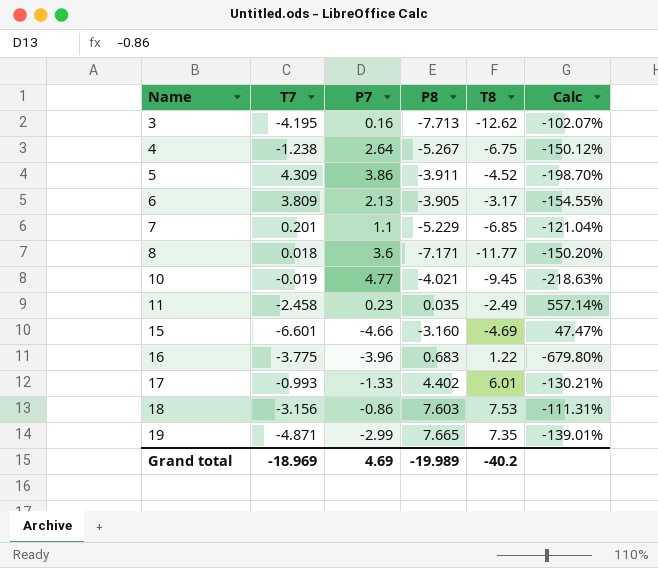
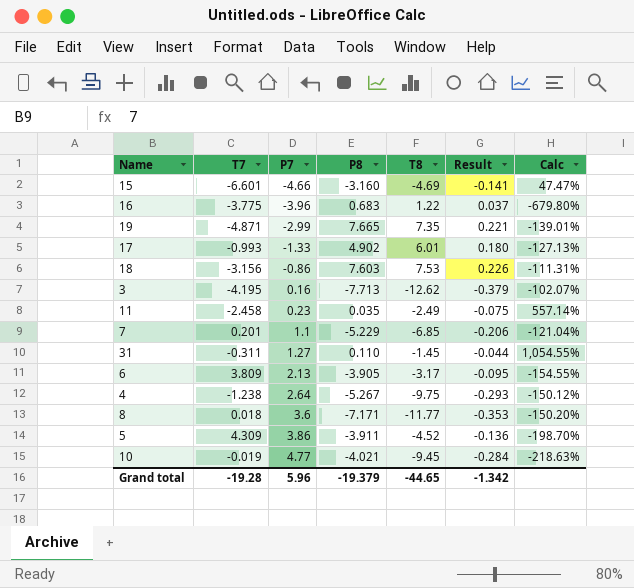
row order: Name ascending -> P7 ascending
column Result | formula: none -> [T8] * 0.03
17 | P8: 4.402 -> 4.902
17 | Calc: -130.21% -> -127.13%
row 31: none -> -0.311 | 1.27 | 0.110 | -1.45 | -0.044 | 1,054.55%
4 | T8: -6.75 -> -9.75
Grand total | T7: -18.969 -> -19.28
Grand total | P7: 4.69 -> 5.96
Grand total | P8: -19.989 -> -19.379
Grand total | T8: -40.2 -> -44.65

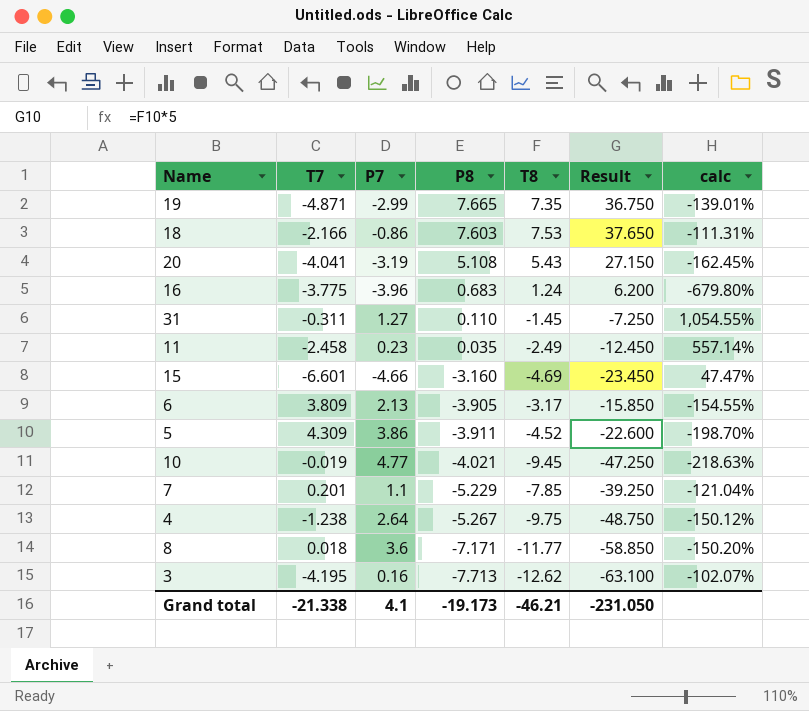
row order: P7 ascending -> P8 descending
column Result | formula: [T8] * 0.03 -> [T8] * 5
column name: Calc -> calc
row 17: -0.993 | -1.33 | 4.902 | 6.01 | 0.180 | -127.13% -> none
18 | T7: -3.156 -> -2.166
row 20: none -> -4.041 | -3.19 | 5.108 | 5.43 | 27.150 | -162.45%
16 | T8: 1.22 -> 1.24
7 | T8: -6.85 -> -7.85
Grand total | T7: -19.28 -> -21.338
Grand total | P7: 5.96 -> 4.1
Grand total | P8: -19.379 -> -19.173
Grand total | T8: -44.65 -> -46.21
Grand total | Result: -1.342 -> -231.050

